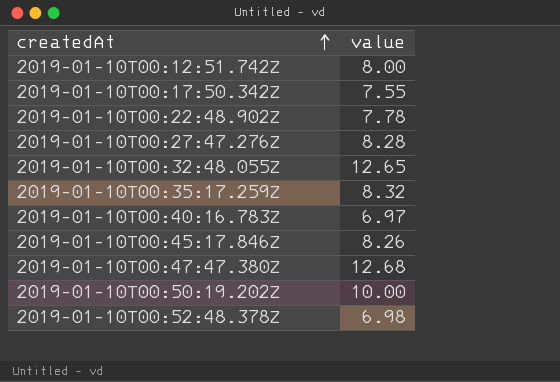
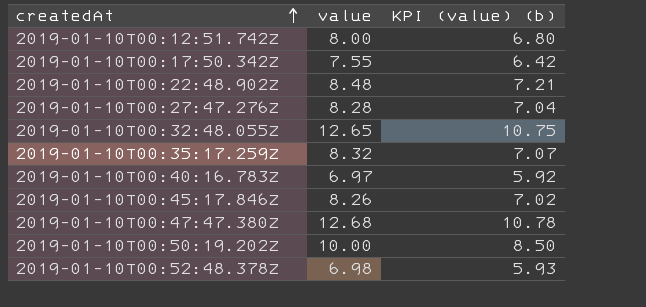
column KPI (value) (b) | formula: none -> [value] * 0.85
2019-01-10T00:22:48.902Z | value: 7.78 -> 8.48

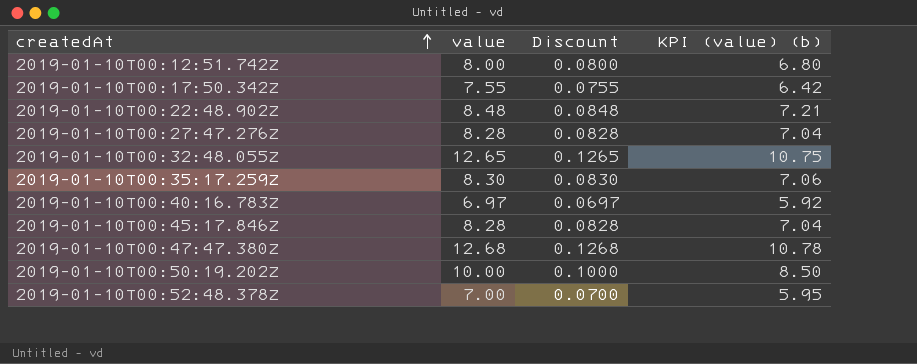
column Discount | formula: none -> [value] * 0.01
2019-01-10T00:35:17.259Z | value: 8.32 -> 8.30
2019-01-10T00:35:17.259Z | KPI (value) (b): 7.07 -> 7.06
2019-01-10T00:45:17.846Z | value: 8.26 -> 8.28
2019-01-10T00:45:17.846Z | KPI (value) (b): 7.02 -> 7.04
2019-01-10T00:52:48.378Z | value: 6.98 -> 7.00
2019-01-10T00:52:48.378Z | KPI (value) (b): 5.93 -> 5.95

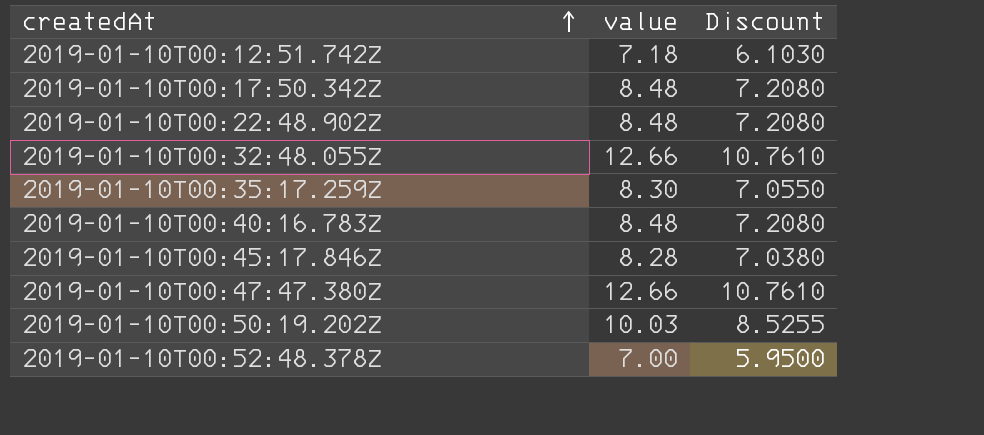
column KPI (value) (b) | formula: [value] * 0.85 -> none
column Discount | formula: [value] * 0.01 -> [value] * 0.85
row 2019-01-10T00:27:47.276Z: 8.28 | 0.0828 | 7.04 -> none
2019-01-10T00:12:51.742Z | value: 8.00 -> 7.18
2019-01-10T00:17:50.342Z | value: 7.55 -> 8.48
2019-01-10T00:32:48.055Z | value: 12.65 -> 12.66
2019-01-10T00:40:16.783Z | value: 6.97 -> 8.48
2019-01-10T00:47:47.380Z | value: 12.68 -> 12.66
2019-01-10T00:50:19.202Z | value: 10.00 -> 10.03

